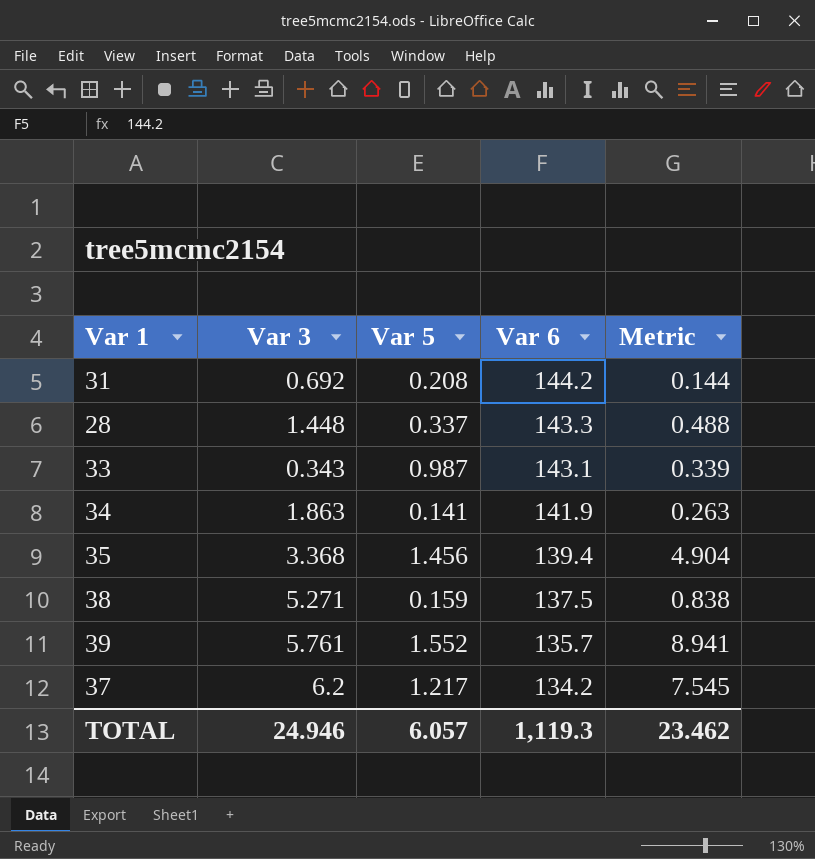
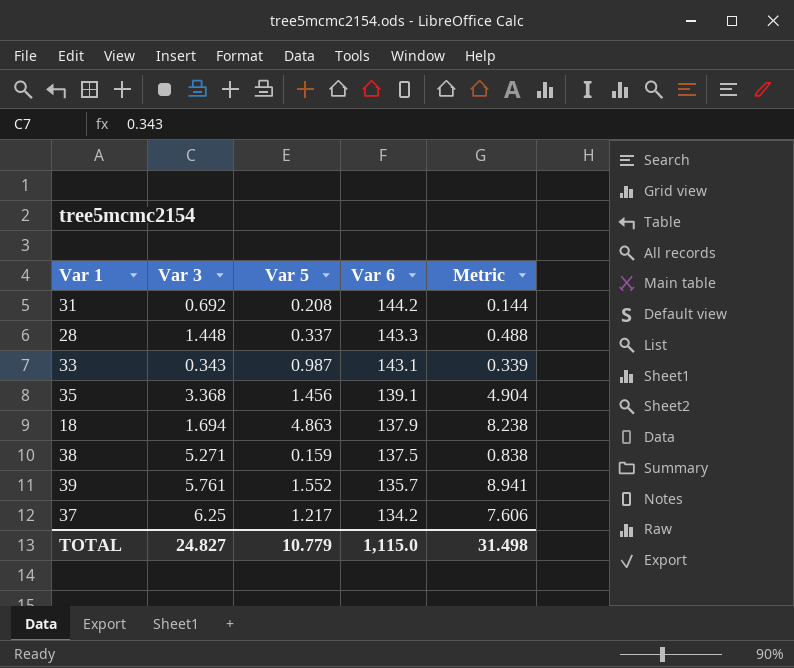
row 34: 1.863 | 0.141 | 141.9 | 0.263 -> none
35 | Var 6: 139.4 -> 139.1
row 18: none -> 1.694 | 4.863 | 137.9 | 8.238
37 | Var 3: 6.2 -> 6.25
37 | Metric: 7.545 -> 7.606
TOTAL | Var 3: 24.946 -> 24.827
TOTAL | Var 5: 6.057 -> 10.779
TOTAL | Var 6: 1,119.3 -> 1,115.0
TOTAL | Metric: 23.462 -> 31.498

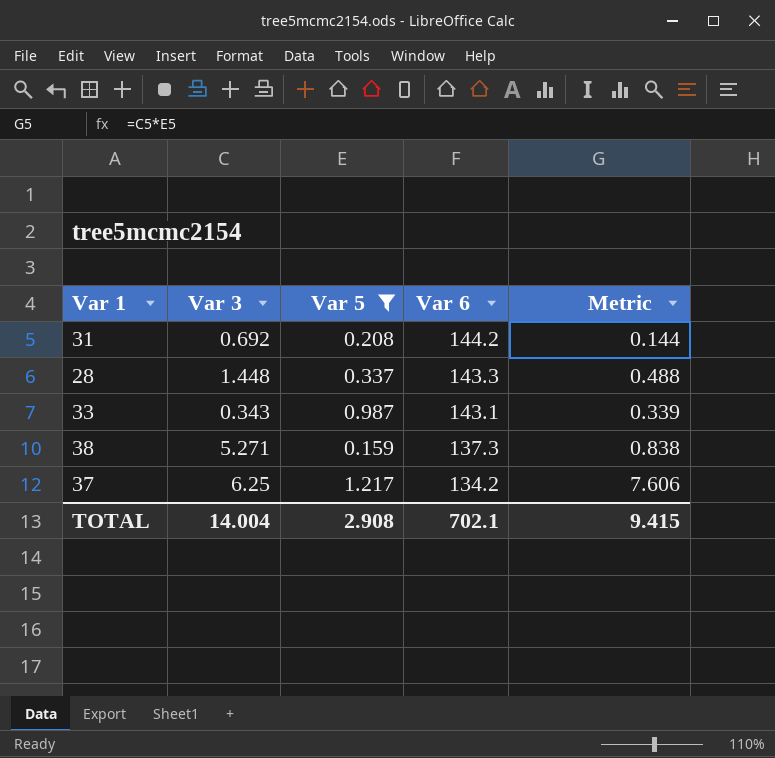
filter: none -> Var 5 <= 1.217
38 | Var 6: 137.5 -> 137.3
TOTAL | Var 3: 24.827 -> 14.004
TOTAL | Var 5: 10.779 -> 2.908
TOTAL | Var 6: 1,115.0 -> 702.1
TOTAL | Metric: 31.498 -> 9.415

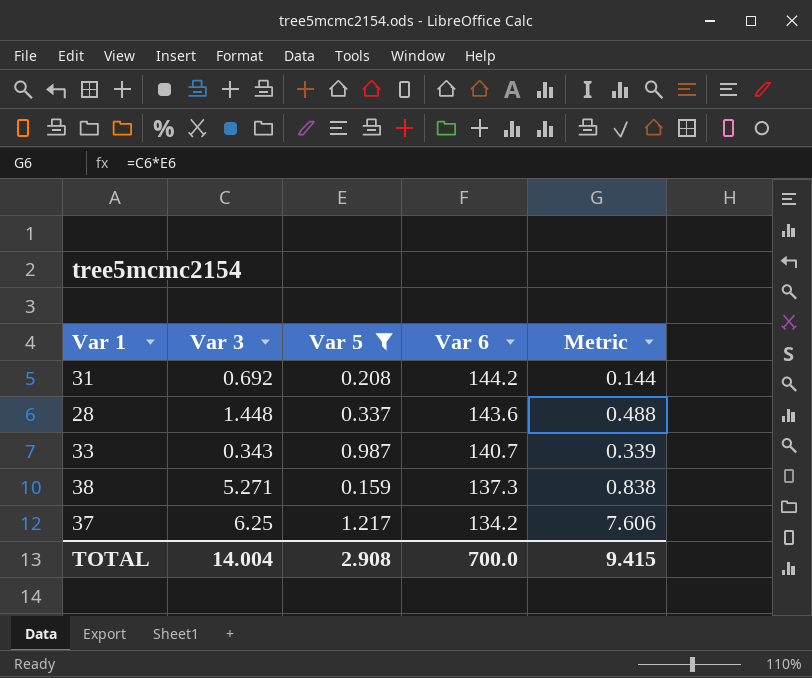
28 | Var 6: 143.3 -> 143.6
33 | Var 6: 143.1 -> 140.7
TOTAL | Var 6: 702.1 -> 700.0

